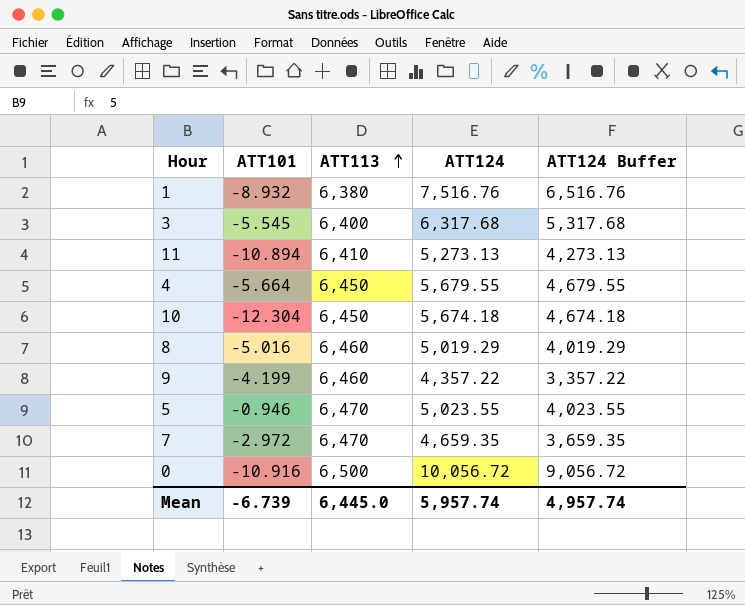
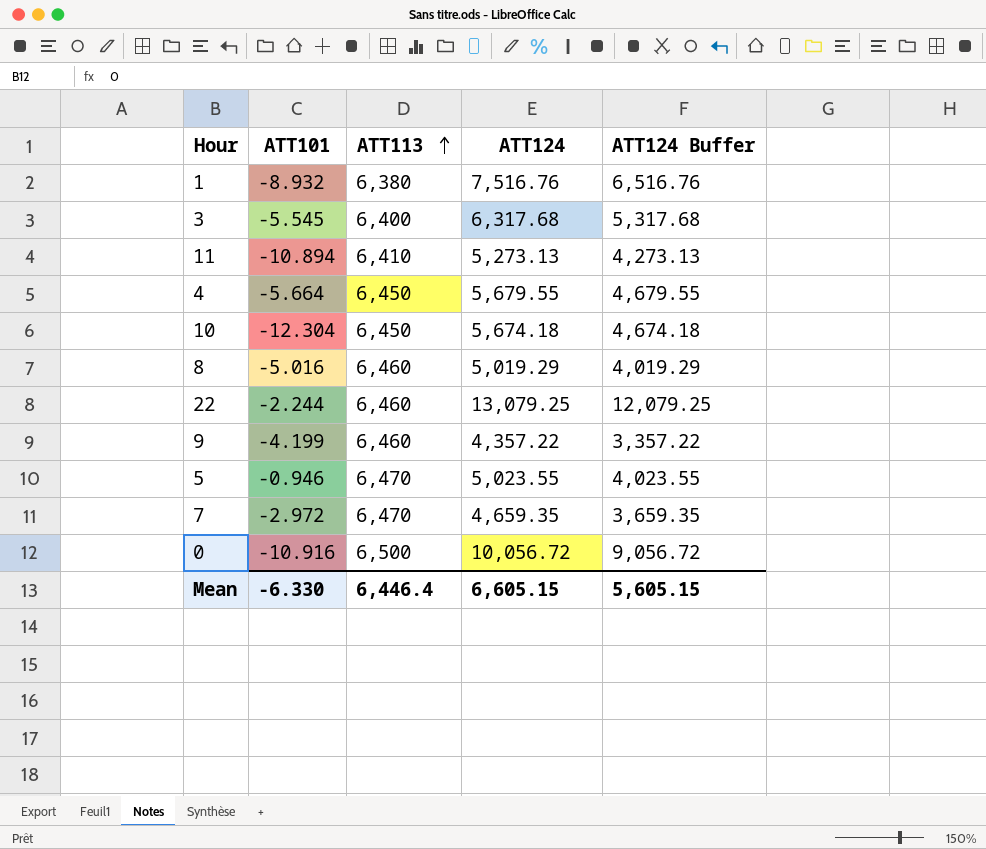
row 22: none -> -2.244 | 6,460 | 13,079.25 | 12,079.25
Mean | ATT101: -6.739 -> -6.330
Mean | ATT113: 6,445.0 -> 6,446.4
Mean | ATT124: 5,957.74 -> 6,605.15
Mean | ATT124 Buffer: 4,957.74 -> 5,605.15

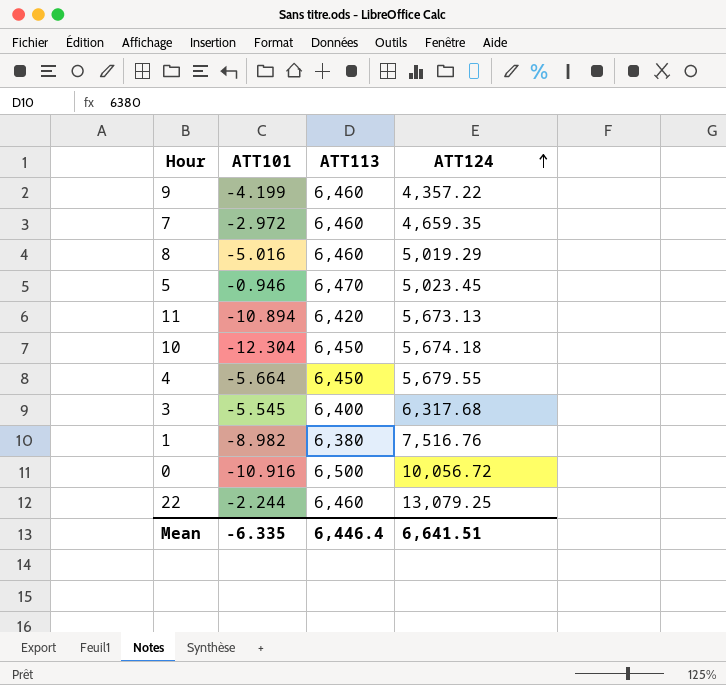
row order: ATT113 ascending -> ATT124 ascending
column ATT124 Buffer | formula: [ATT124] - 1000 -> none
7 | ATT113: 6,470 -> 6,460
5 | ATT124: 5,023.55 -> 5,023.45
11 | ATT113: 6,410 -> 6,420
11 | ATT124: 5,273.13 -> 5,673.13
1 | ATT101: -8.932 -> -8.982
Mean | ATT101: -6.330 -> -6.335
Mean | ATT124: 6,605.15 -> 6,641.51

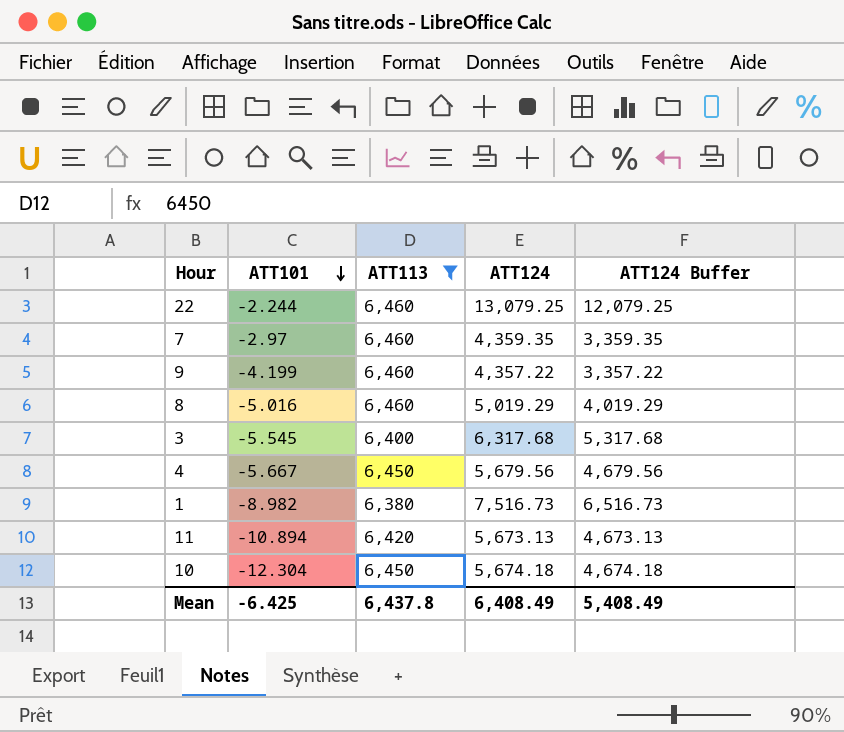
filter: none -> ATT113 <= 6,460
row order: ATT124 ascending -> ATT101 descending
column ATT124 Buffer | formula: none -> [ATT124] - 1000
7 | ATT101: -2.972 -> -2.97
7 | ATT124: 4,659.35 -> 4,359.35
4 | ATT101: -5.664 -> -5.667
4 | ATT124: 5,679.55 -> 5,679.56
1 | ATT124: 7,516.76 -> 7,516.73
Mean | ATT101: -6.335 -> -6.425
Mean | ATT113: 6,446.4 -> 6,437.8
Mean | ATT124: 6,641.51 -> 6,408.49

